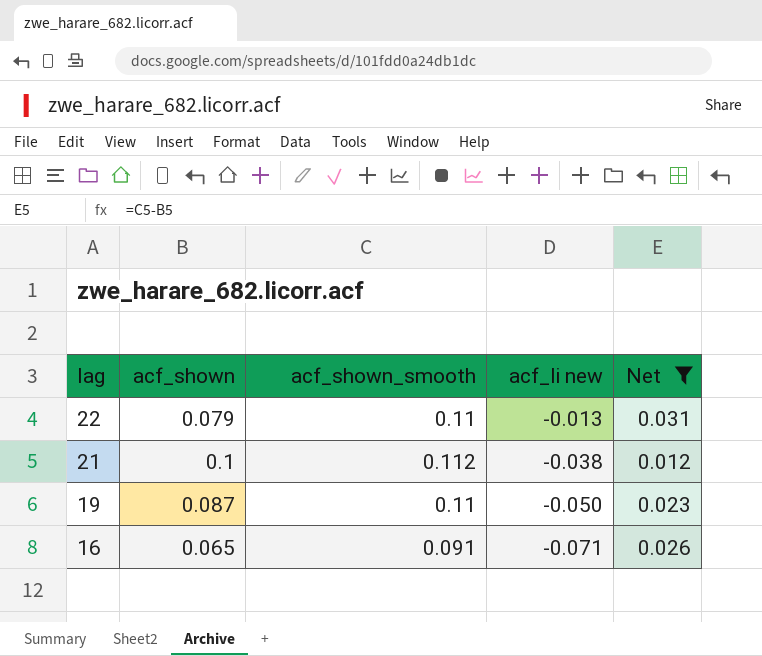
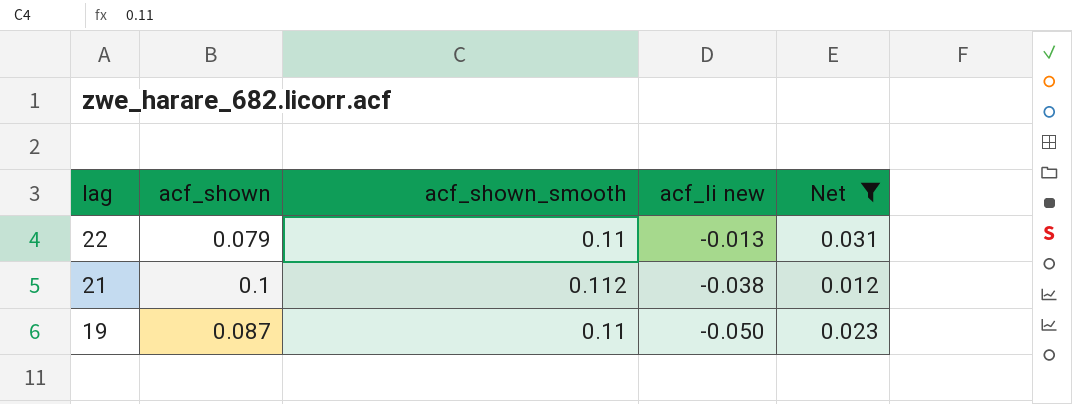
row 16: 0.065 | 0.091 | -0.071 | 0.026 -> none

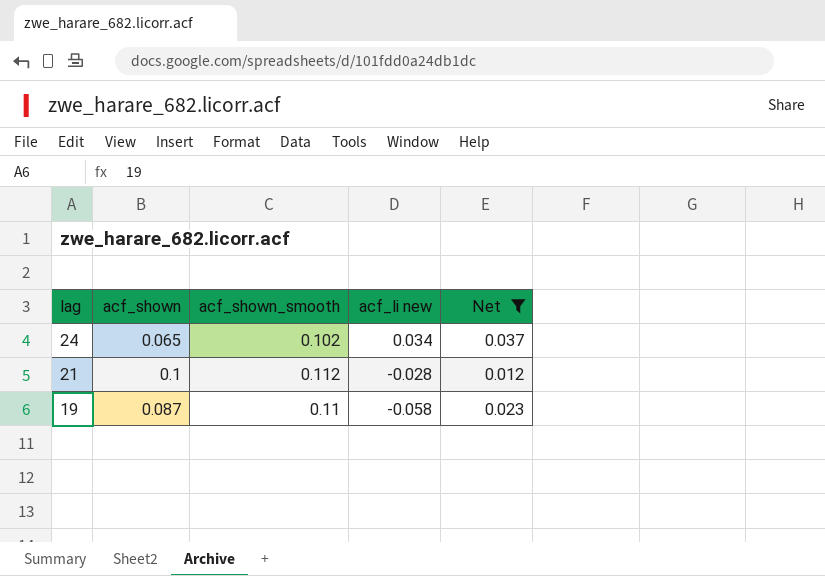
row 22: 0.079 | 0.11 | -0.013 | 0.031 -> none
row 24: none -> 0.065 | 0.102 | 0.034 | 0.037
21 | acf_li new: -0.038 -> -0.028
19 | acf_li new: -0.050 -> -0.058

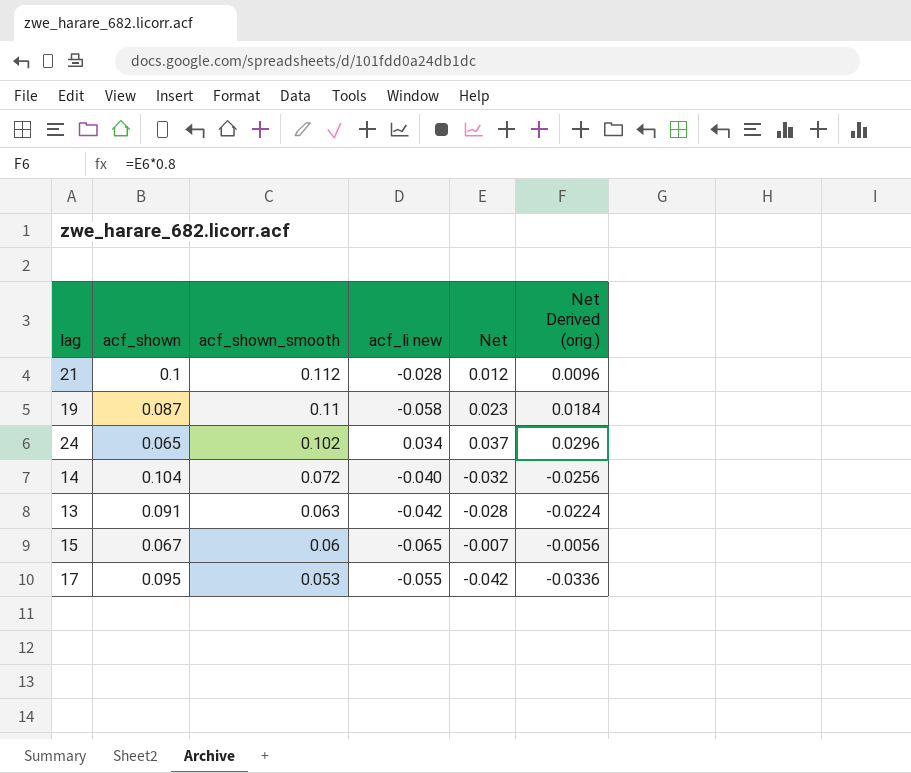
filter: Net >= 0.012 -> none
row order: lag descending -> acf_shown_smooth descending
column Net Derived (orig.) | formula: none -> [Net] * 0.8

